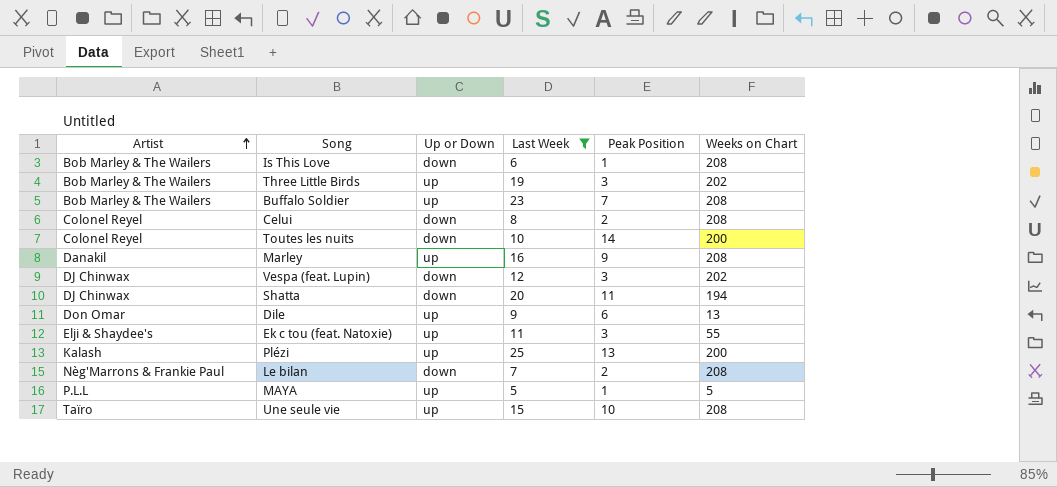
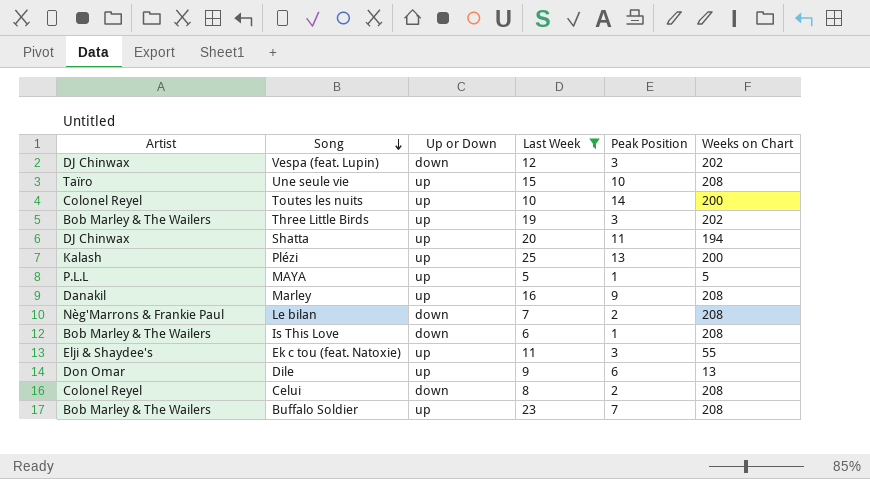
row order: Artist ascending -> Song descending
Toutes les nuits | Up or Down: down -> up
Shatta | Up or Down: down -> up

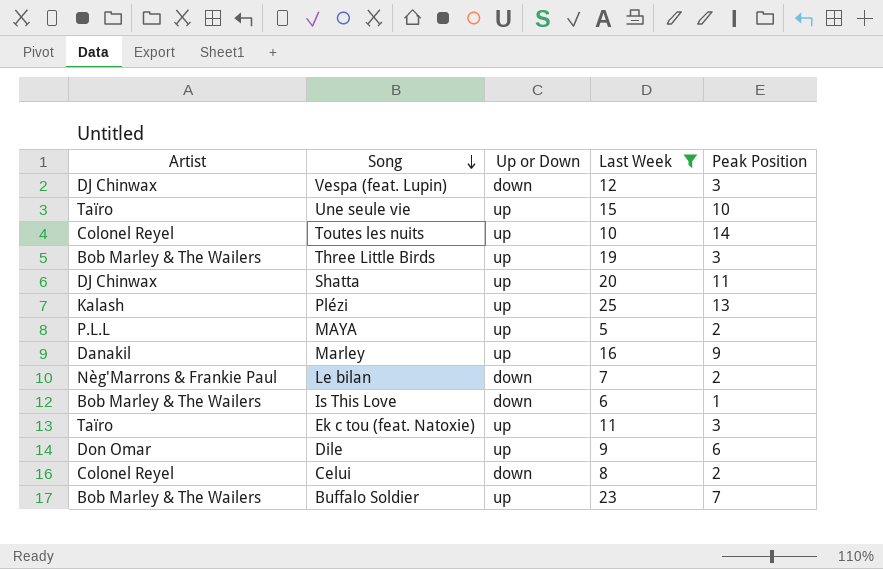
column Weeks on Chart | position: 6 -> none
MAYA | Peak Position: 1 -> 2
Ek c tou (feat. Natoxie) | Artist: Elji & Shaydee's -> Taïro

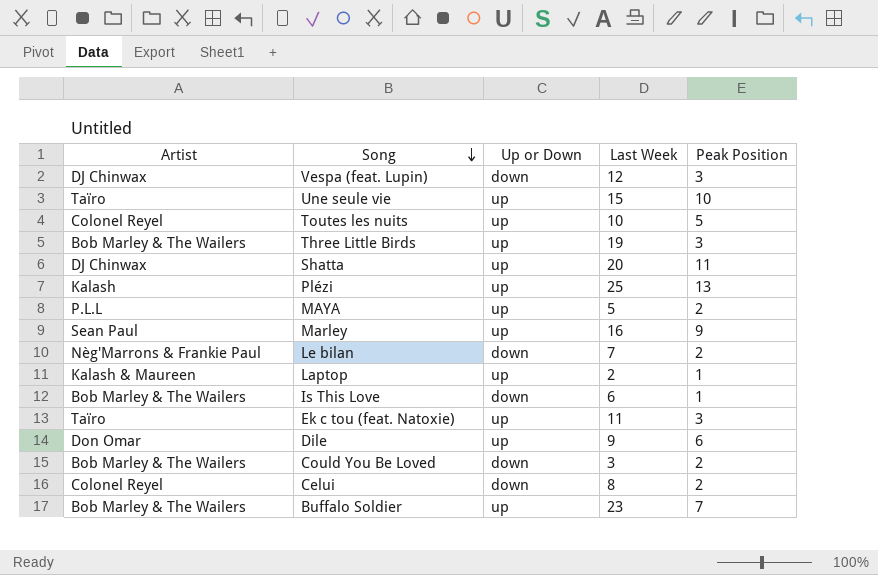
filter: Last Week >= 5 -> none
Toutes les nuits | Peak Position: 14 -> 5
Marley | Artist: Danakil -> Sean Paul

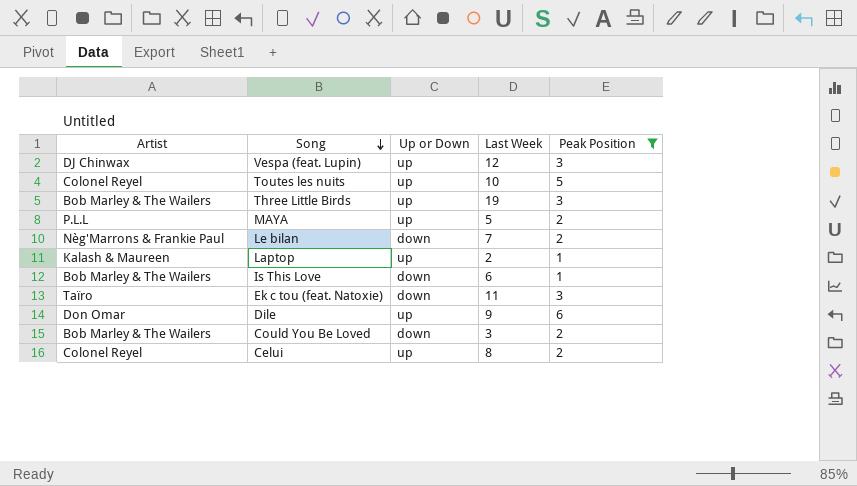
filter: none -> Peak Position <= 6
Vespa (feat. Lupin) | Up or Down: down -> up
Ek c tou (feat. Natoxie) | Up or Down: up -> down
Celui | Up or Down: down -> up

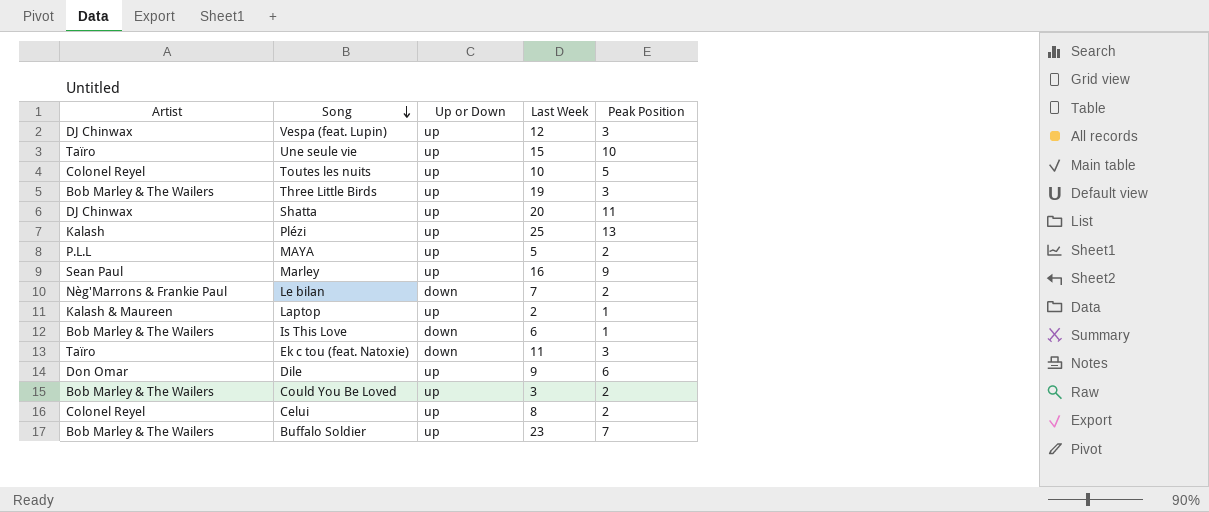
filter: Peak Position <= 6 -> none
Could You Be Loved | Up or Down: down -> up

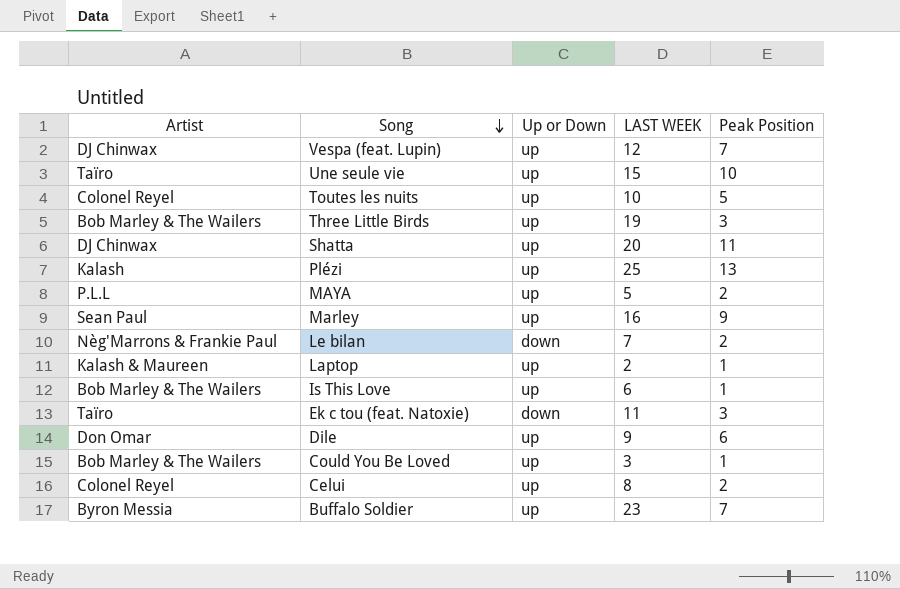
column name: Last Week -> LAST WEEK
Vespa (feat. Lupin) | Peak Position: 3 -> 7
Is This Love | Up or Down: down -> up
Could You Be Loved | Peak Position: 2 -> 1
Buffalo Soldier | Artist: Bob Marley & The Wailers -> Byron Messia

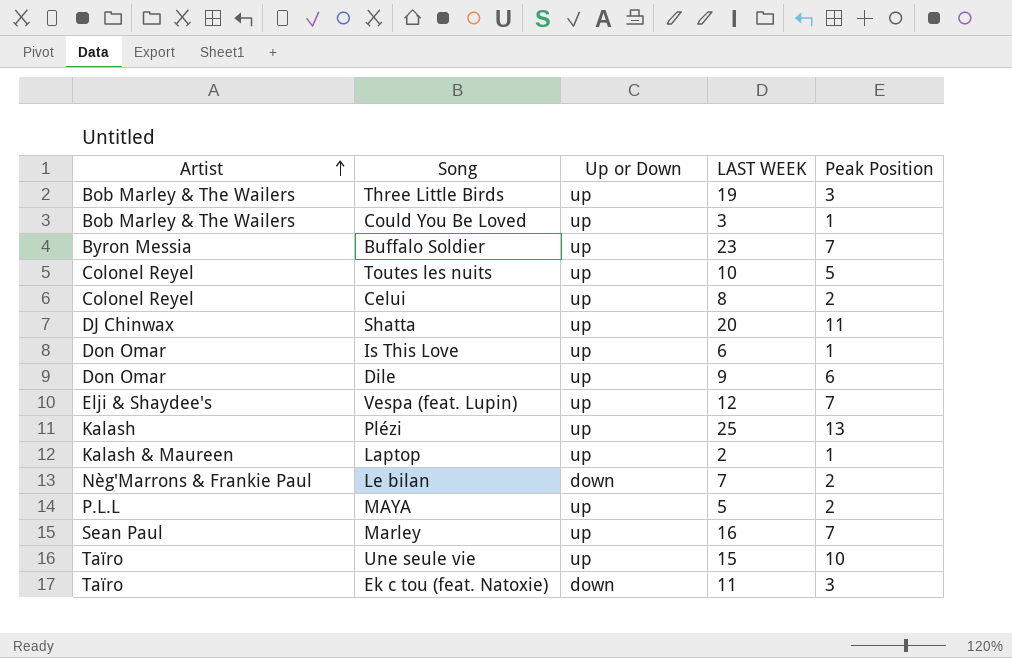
row order: Song descending -> Artist ascending
Is This Love | Artist: Bob Marley & The Wailers -> Don Omar
Vespa (feat. Lupin) | Artist: DJ Chinwax -> Elji & Shaydee's
Marley | Peak Position: 9 -> 7

